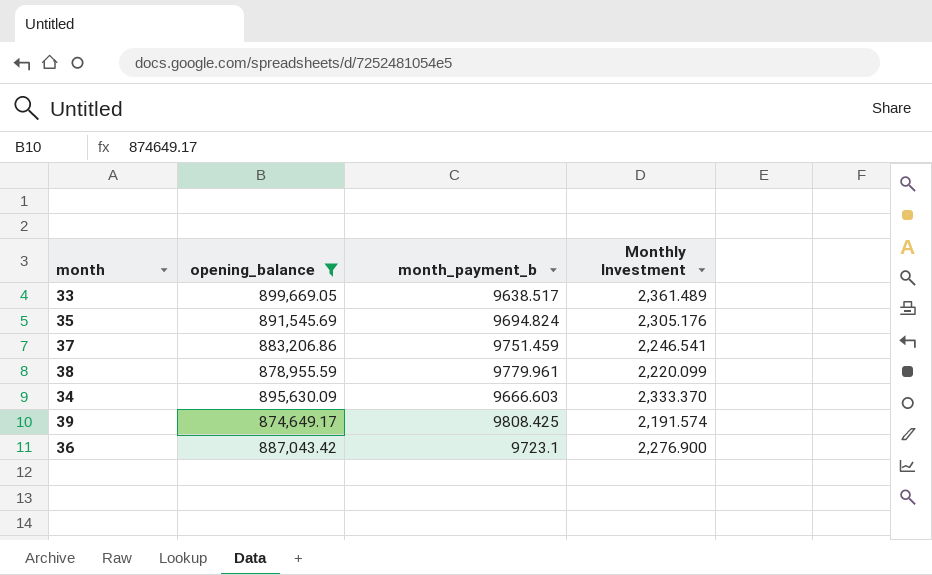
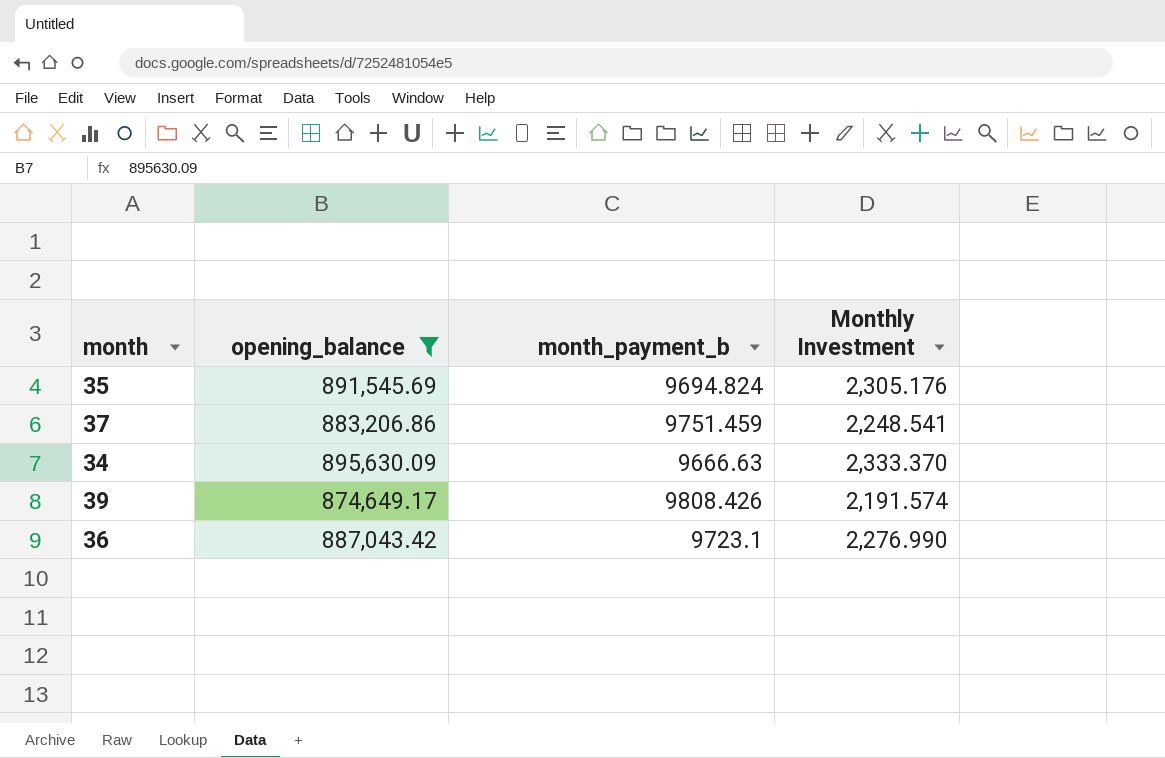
row 33: 899,669.05 | 9638.517 | 2,361.489 -> none
row 38: 878,955.59 | 9779.961 | 2,220.099 -> none
37 | Monthly Investment: 2,246.541 -> 2,248.541
34 | month_payment_b: 9666.603 -> 9666.63
39 | month_payment_b: 9808.425 -> 9808.426
36 | Monthly Investment: 2,276.900 -> 2,276.990

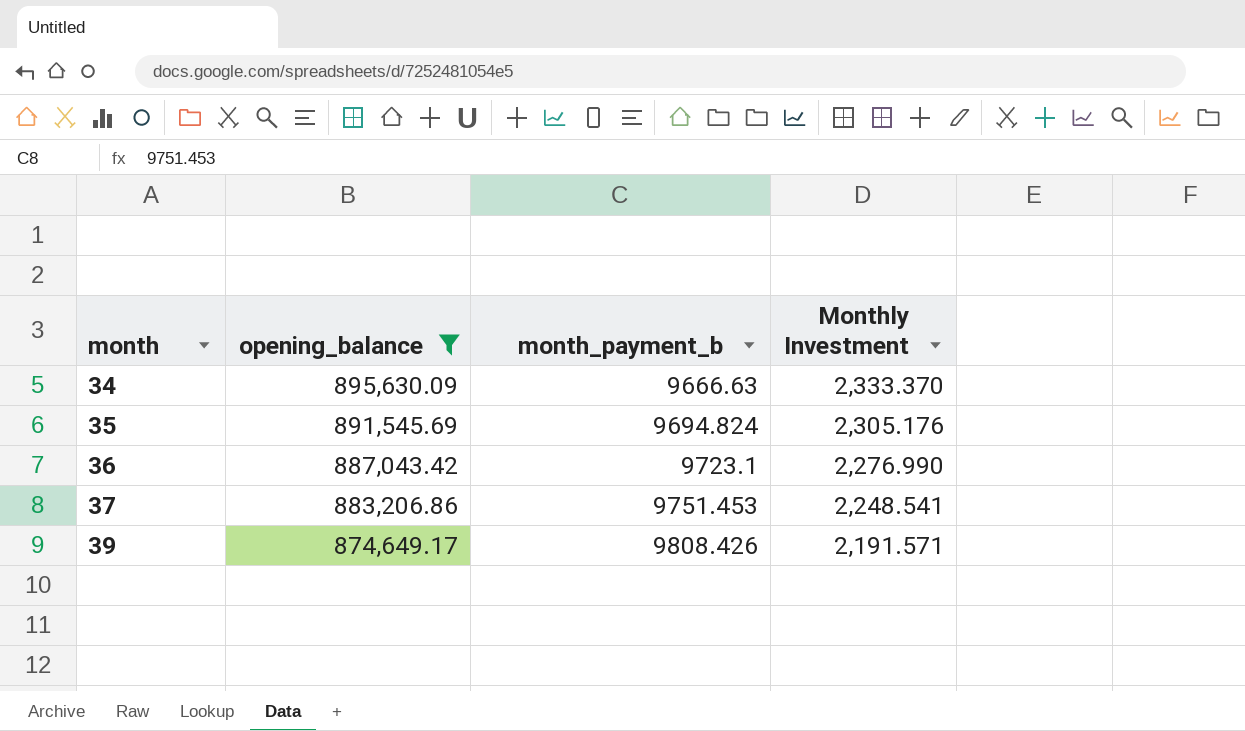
row order: none -> month ascending
37 | month_payment_b: 9751.459 -> 9751.453
39 | Monthly Investment: 2,191.574 -> 2,191.571

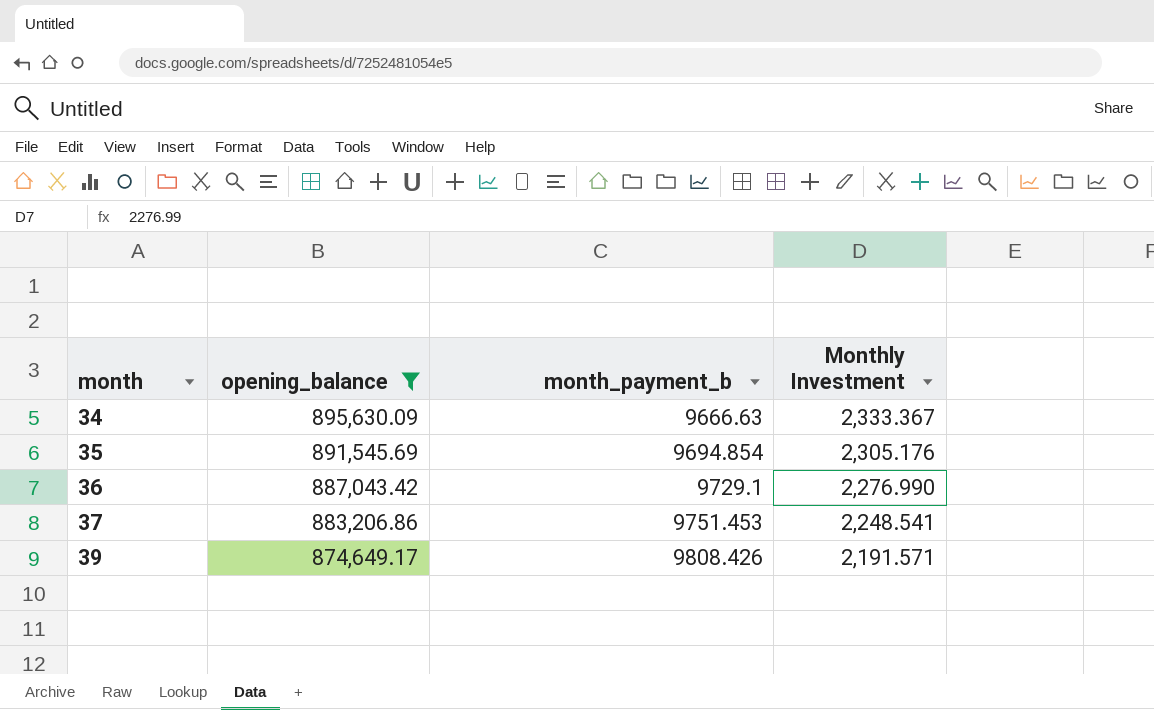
34 | Monthly Investment: 2,333.370 -> 2,333.367
35 | month_payment_b: 9694.824 -> 9694.854
36 | month_payment_b: 9723.1 -> 9729.1

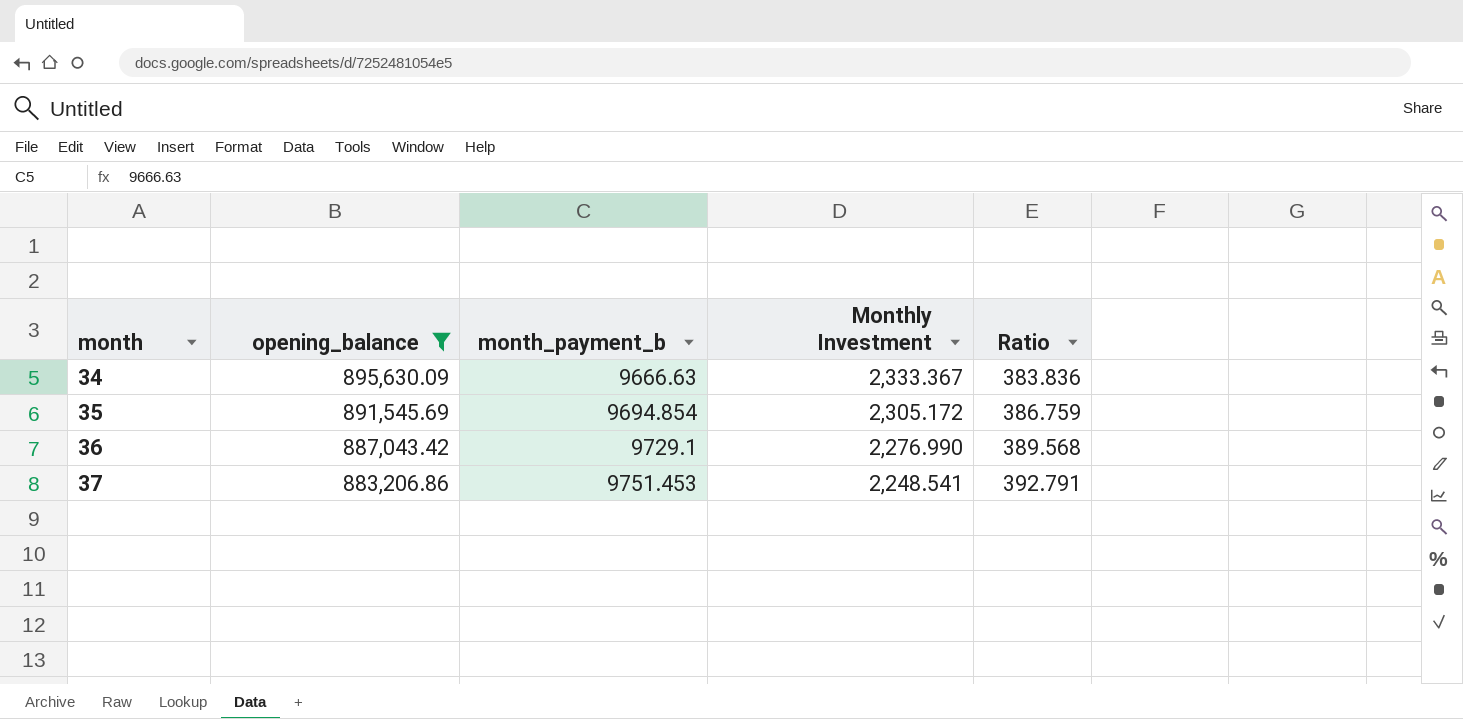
column Ratio | formula: none -> [opening_balance] / [Monthly Investment]
row 39: 874,649.17 | 9808.426 | 2,191.571 -> none
35 | Monthly Investment: 2,305.176 -> 2,305.172

